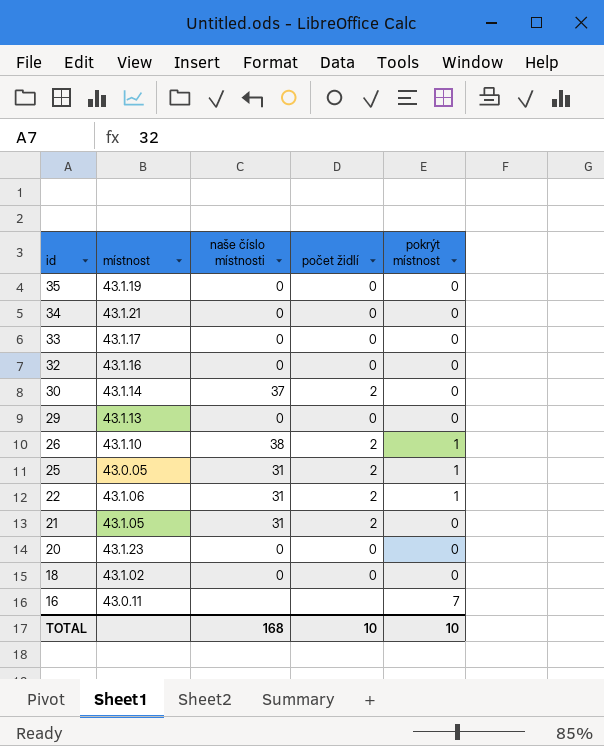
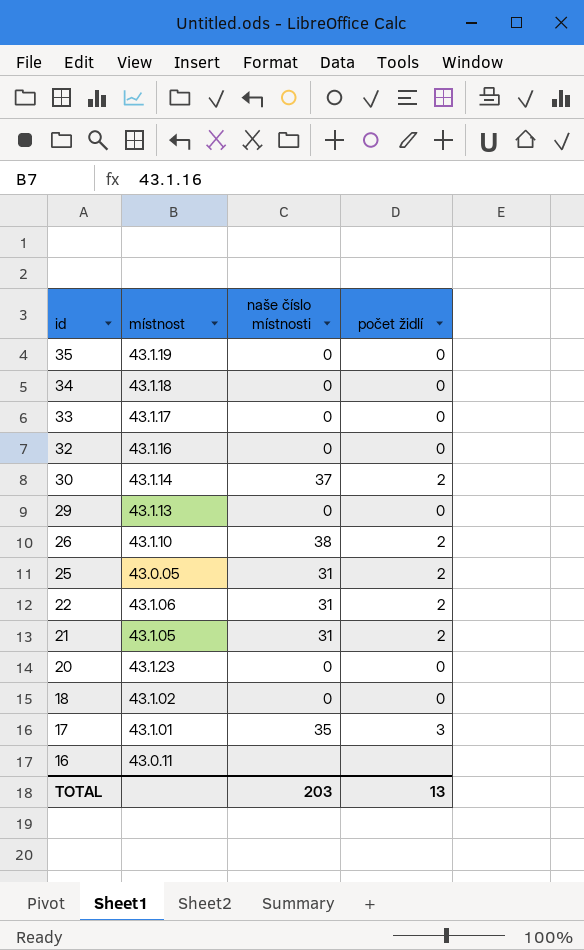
column pokrýt místnost | position: 5 -> none
34 | místnost: 43.1.21 -> 43.1.18
row 17: none -> 43.1.01 | 35 | 3
TOTAL | naše číslo místnosti: 168 -> 203
TOTAL | počet židlí: 10 -> 13

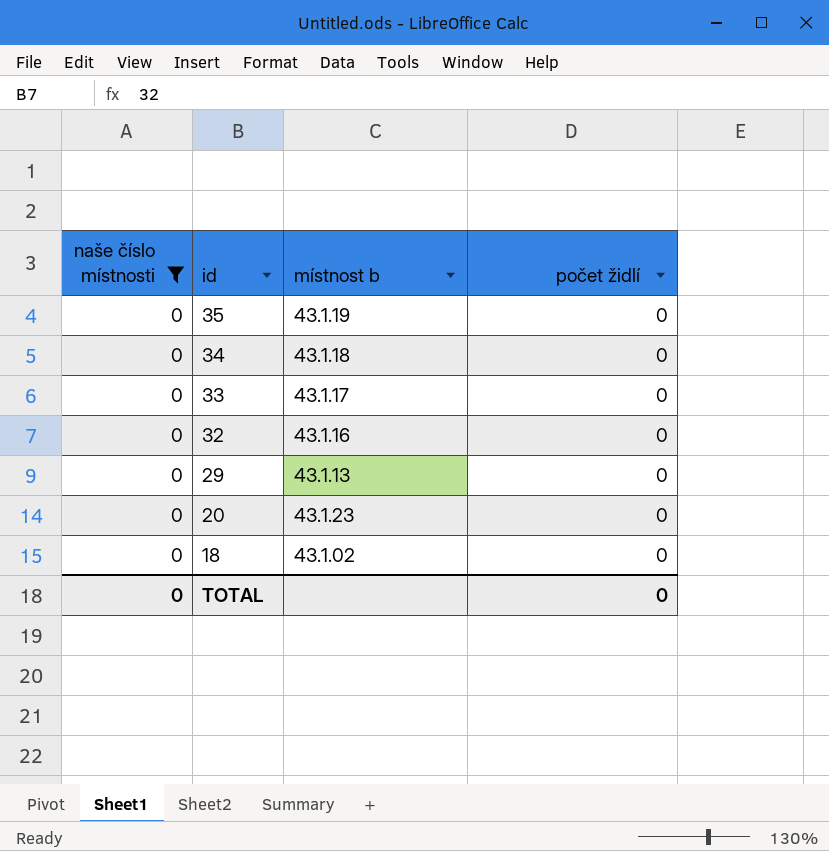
filter: none -> naše číslo místnosti = 0
column naše číslo místnosti | position: 3 -> 1
column name: místnost -> místnost b
TOTAL | naše číslo místnosti: 203 -> 0
TOTAL | počet židlí: 13 -> 0

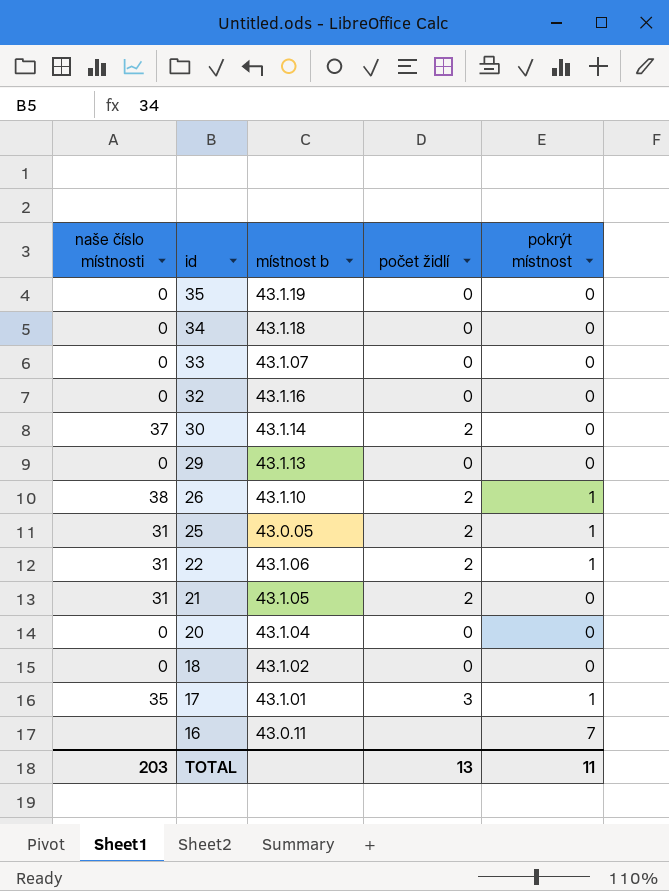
filter: naše číslo místnosti = 0 -> none
column pokrýt místnost | position: none -> 5
33 | místnost b: 43.1.17 -> 43.1.07
20 | místnost b: 43.1.23 -> 43.1.04
TOTAL | naše číslo místnosti: 0 -> 203
TOTAL | počet židlí: 0 -> 13

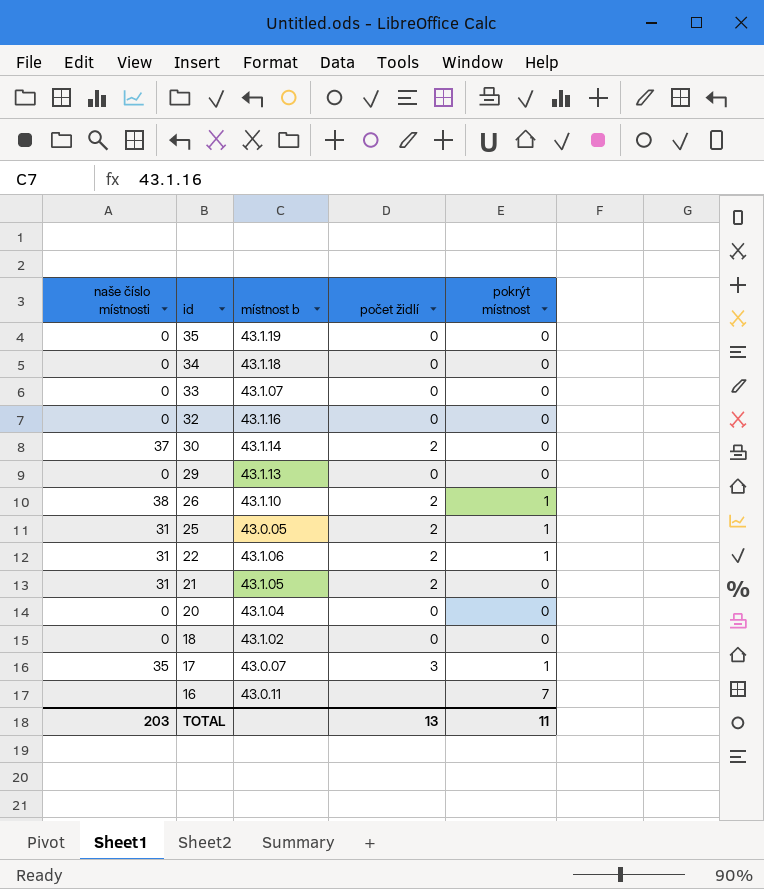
17 | místnost b: 43.1.01 -> 43.0.07

